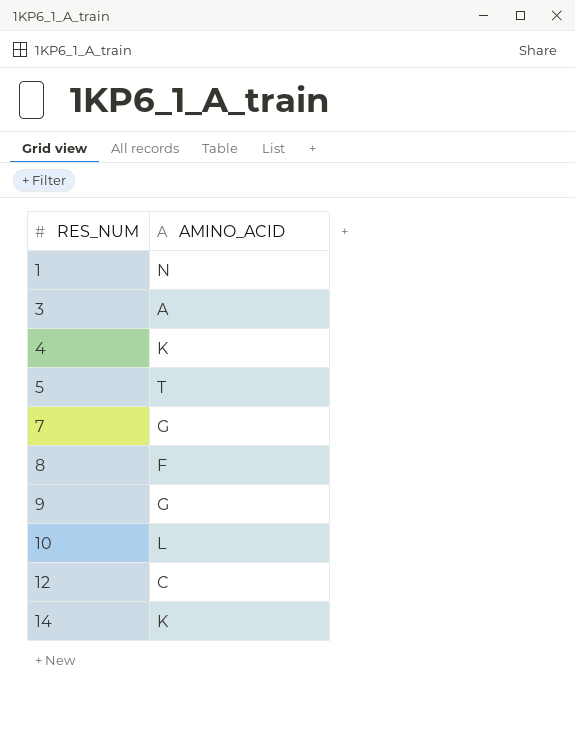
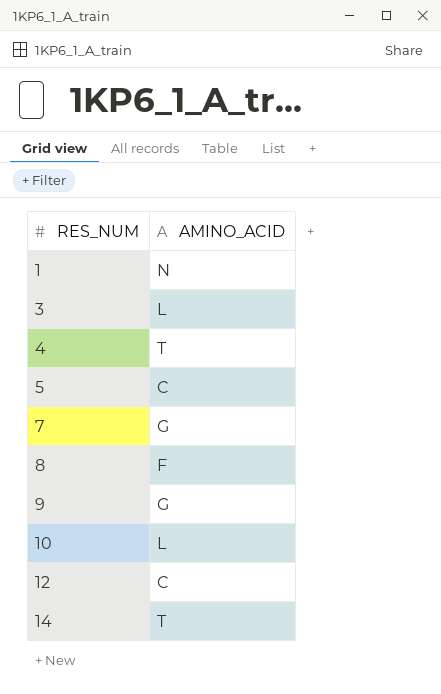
3 | AMINO_ACID: A -> L
4 | AMINO_ACID: K -> T
5 | AMINO_ACID: T -> C
14 | AMINO_ACID: K -> T

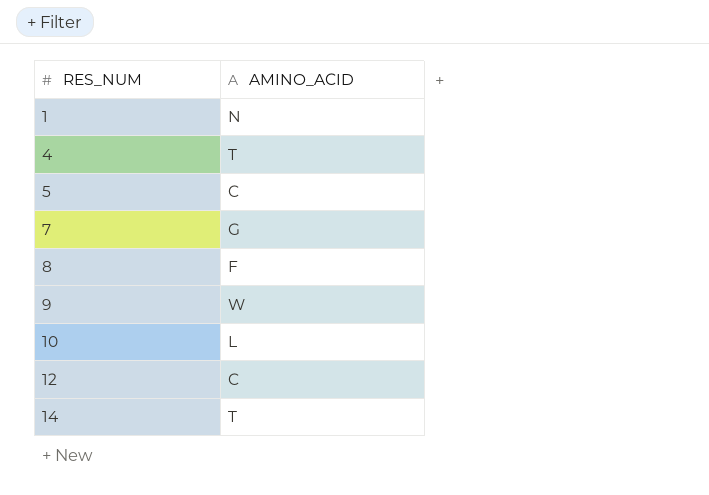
row 3: L -> none
9 | AMINO_ACID: G -> W

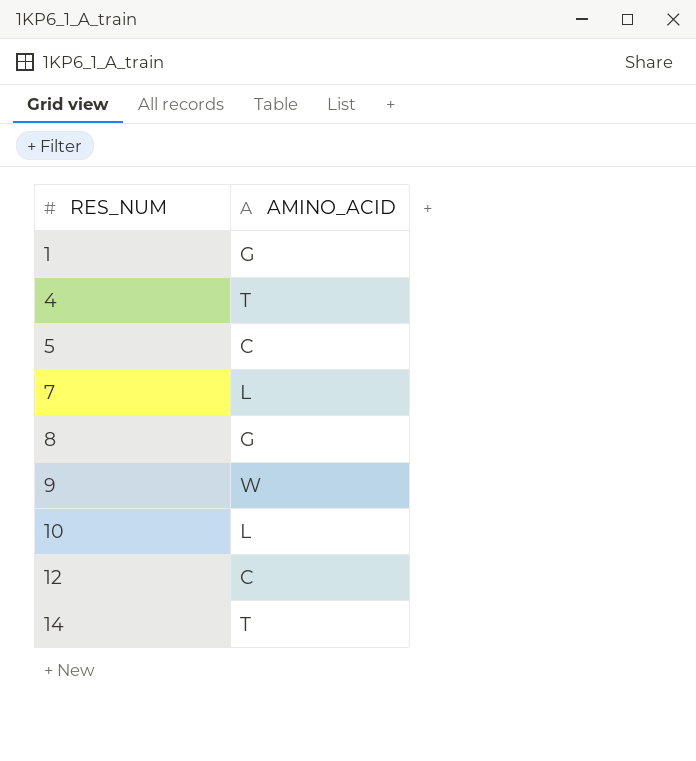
1 | AMINO_ACID: N -> G
7 | AMINO_ACID: G -> L
8 | AMINO_ACID: F -> G

